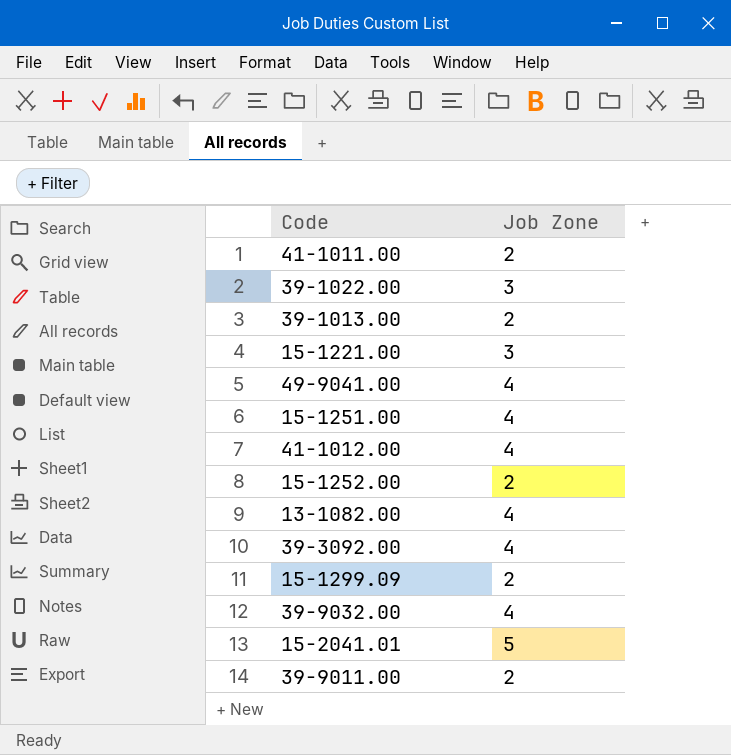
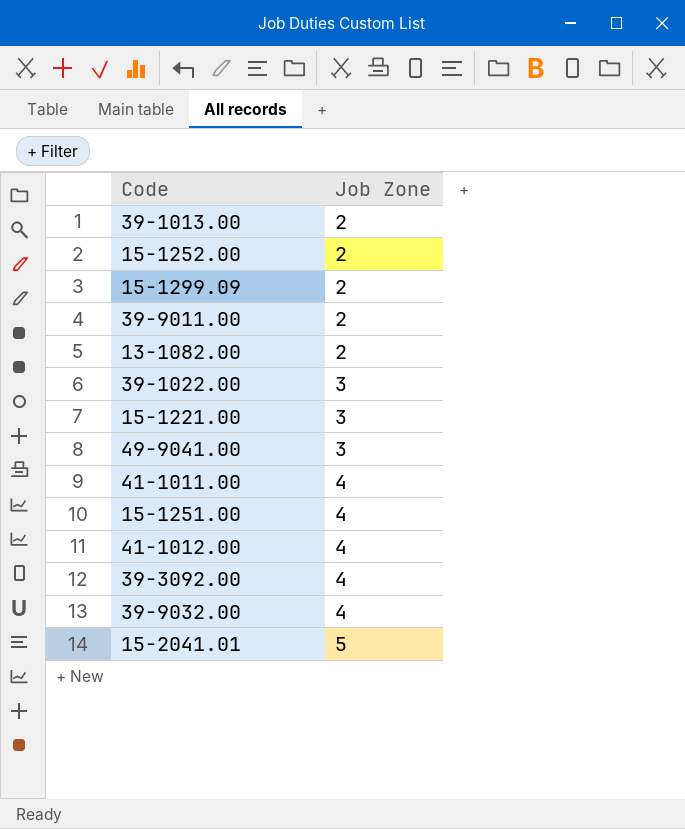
row order: none -> Job Zone ascending
13-1082.00 | Job Zone: 4 -> 2
49-9041.00 | Job Zone: 4 -> 3
41-1011.00 | Job Zone: 2 -> 4

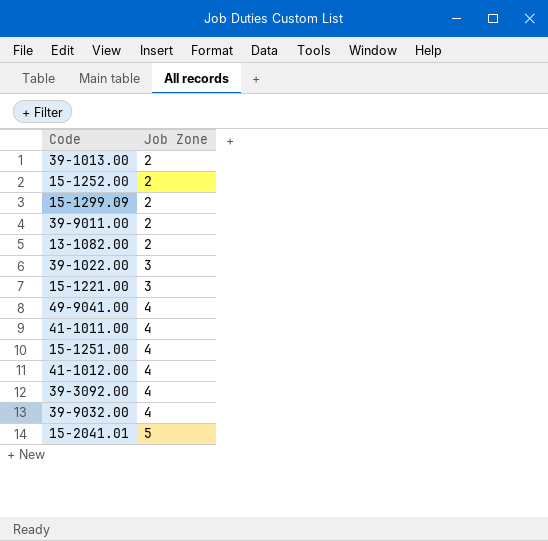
49-9041.00 | Job Zone: 3 -> 4

